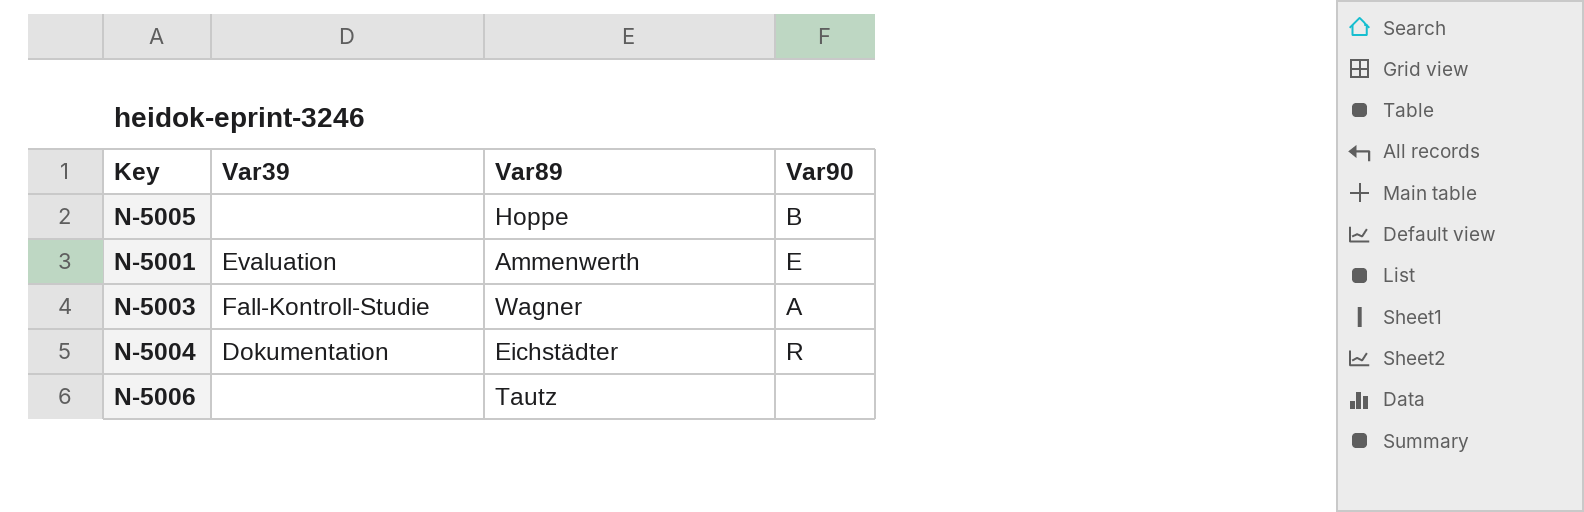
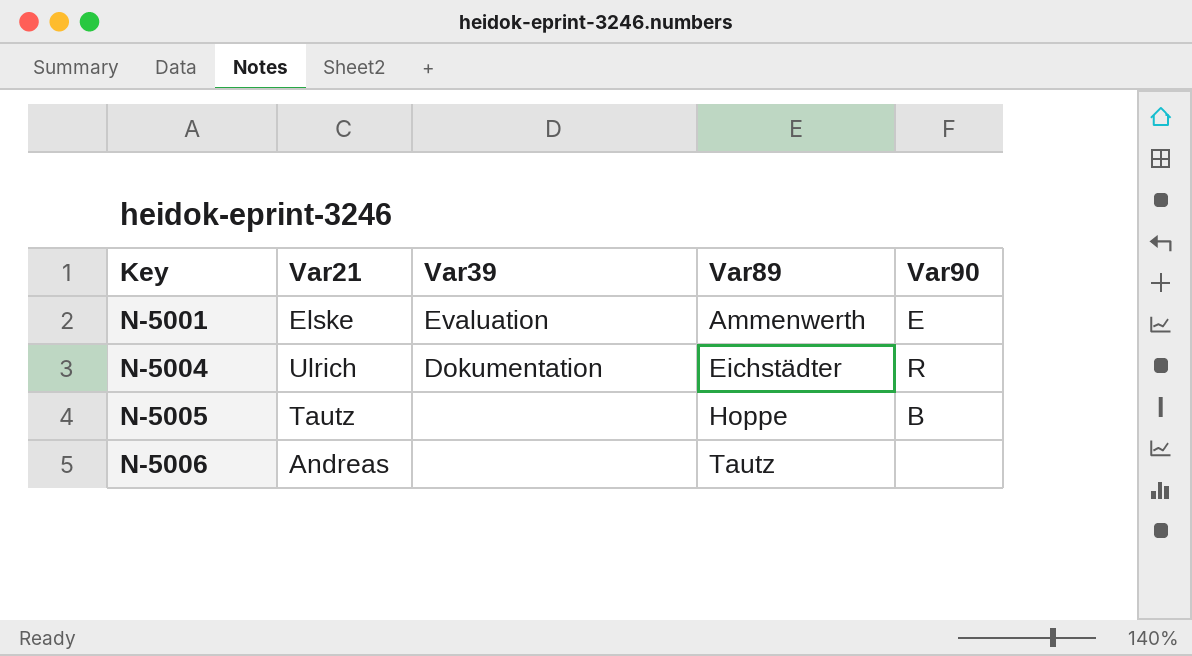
row order: none -> Key ascending
column Var21 | position: none -> 2
row N-5003: Fall-Kontroll-Studie | Wagner | A -> none

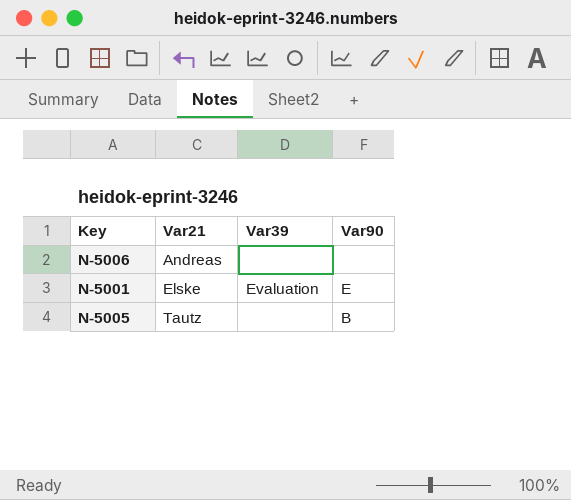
row order: Key ascending -> Var21 ascending
column Var89 | position: 4 -> none
row N-5004: Ulrich | Dokumentation | Eichstädter | R -> none

